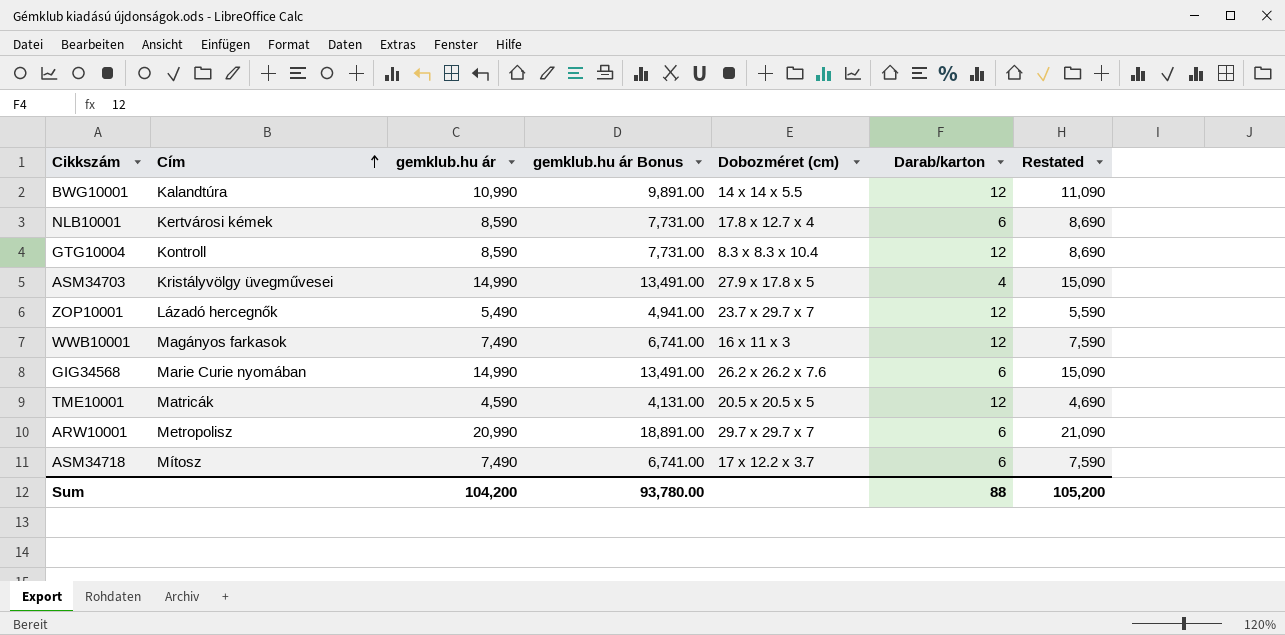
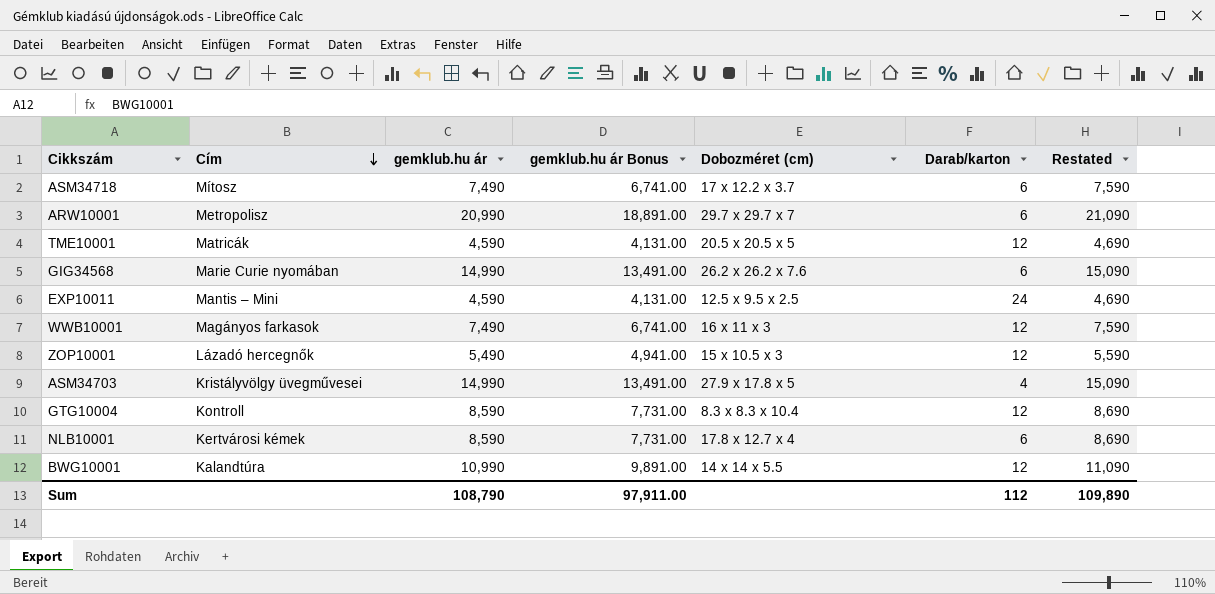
row order: Cím ascending -> Cím descending
row EXP10011: none -> Mantis – Mini | 4,590 | 4,131.00 | 12.5 x 9.5 x 2.5 | 24 | 4,690
ZOP10001 | Dobozméret (cm): 23.7 x 29.7 x 7 -> 15 x 10.5 x 3
Sum | gemklub.hu ár: 104,200 -> 108,790
Sum | gemklub.hu ár Bonus: 93,780.00 -> 97,911.00
Sum | Darab/karton: 88 -> 112
Sum | Restated: 105,200 -> 109,890

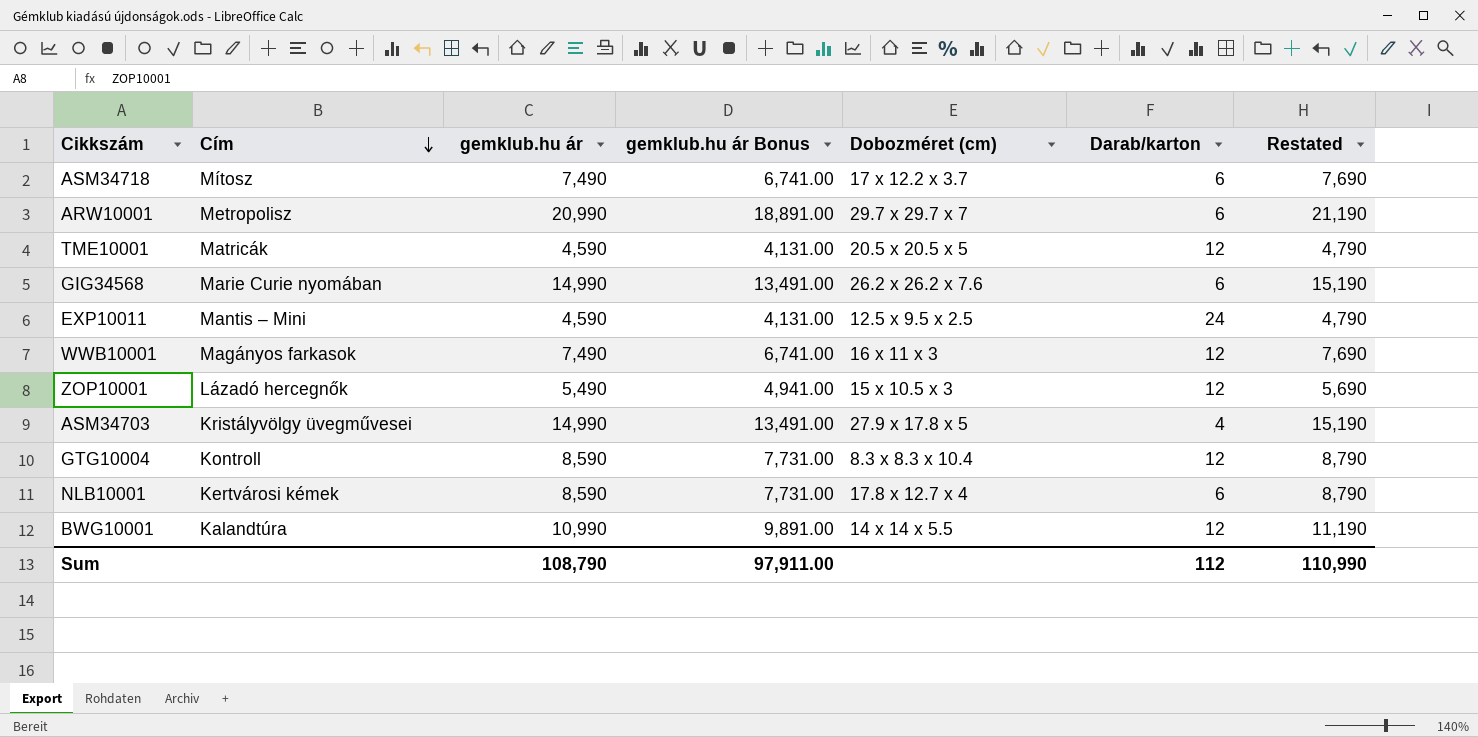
column Restated | formula: [gemklub.hu ár] + 100 -> [gemklub.hu ár] + 200
Sum | Restated: 109,890 -> 110,990

